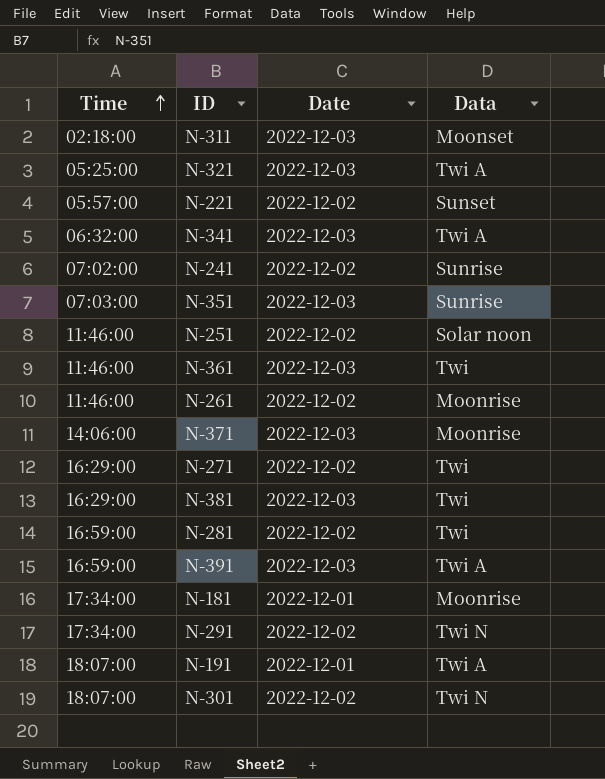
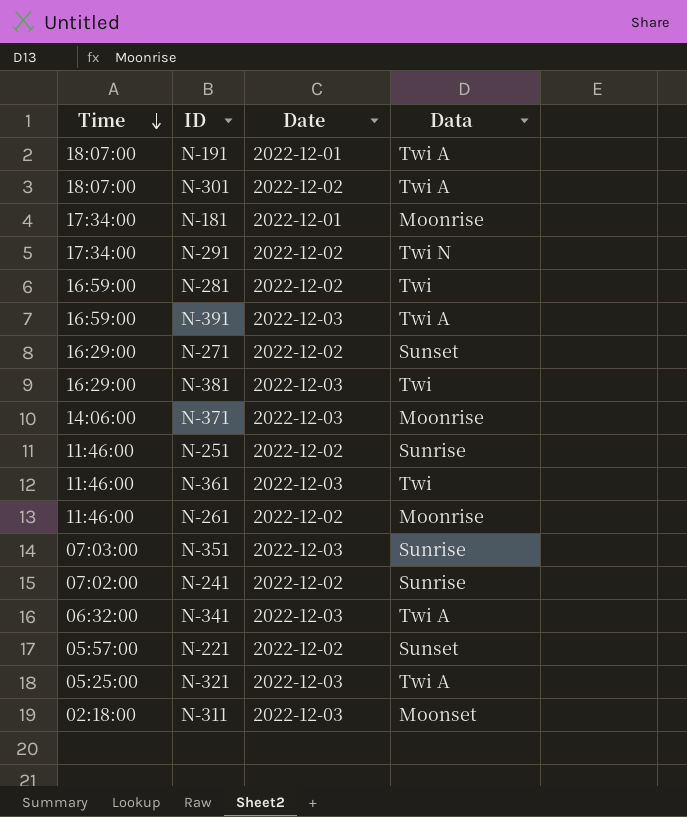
row order: Time ascending -> Time descending
N-301 | Data: Twi N -> Twi A
N-271 | Data: Twi -> Sunset
N-251 | Data: Solar noon -> Sunrise

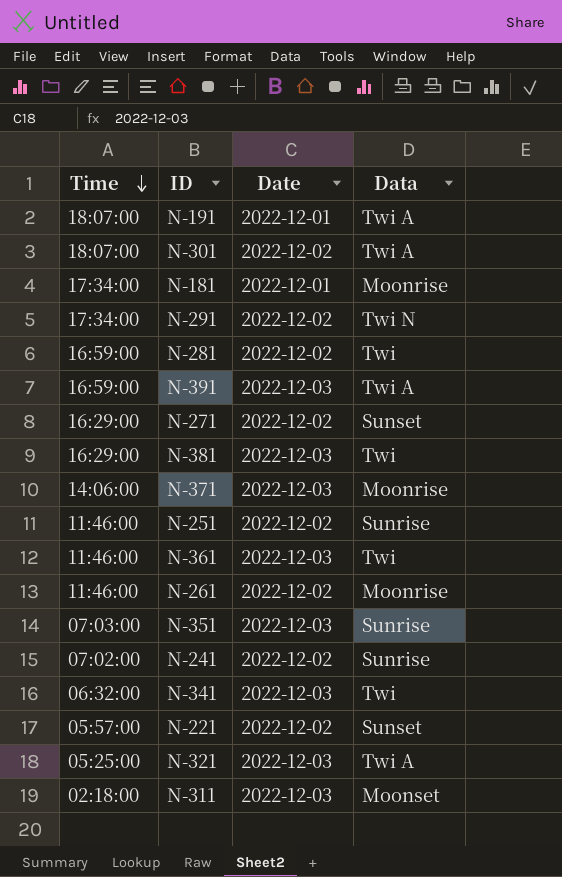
N-341 | Data: Twi A -> Twi

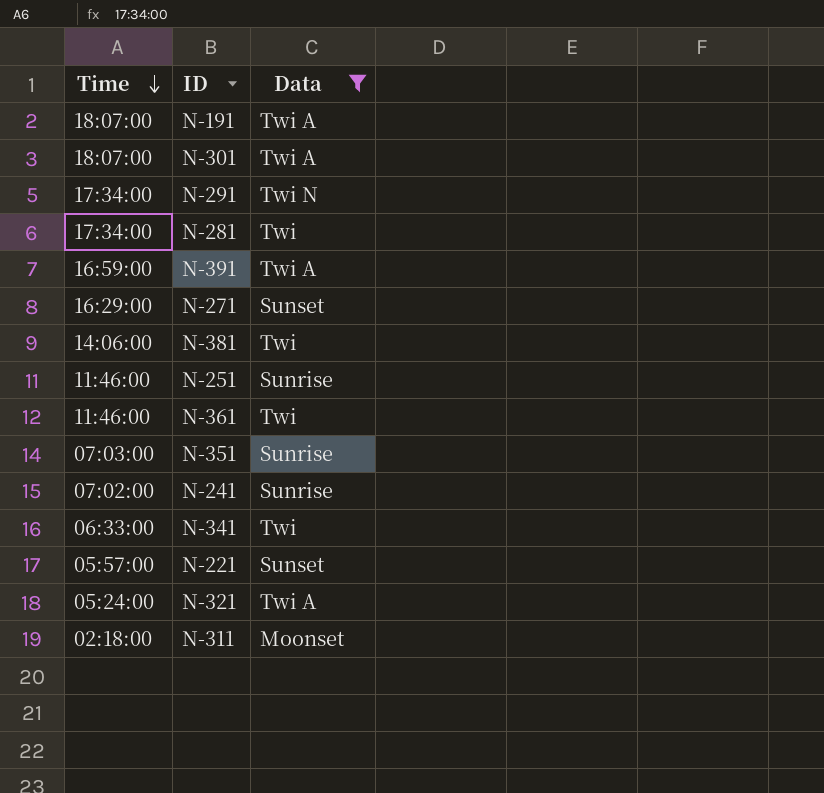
filter: none -> Data != Moonrise
column Date | position: 3 -> none
N-281 | Time: 16:59:00 -> 17:34:00
N-381 | Time: 16:29:00 -> 14:06:00
N-341 | Time: 06:32:00 -> 06:33:00
N-321 | Time: 05:25:00 -> 05:24:00

